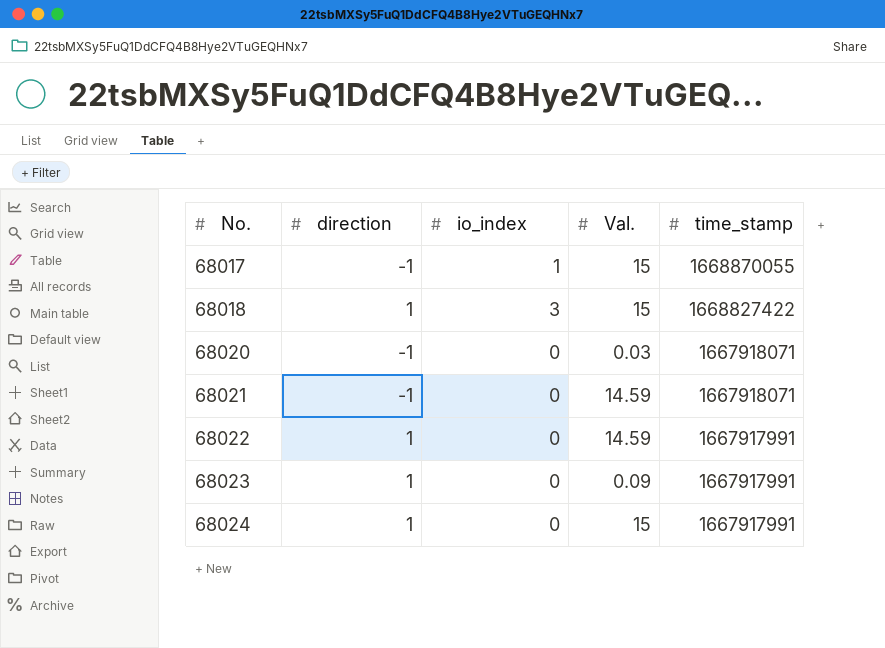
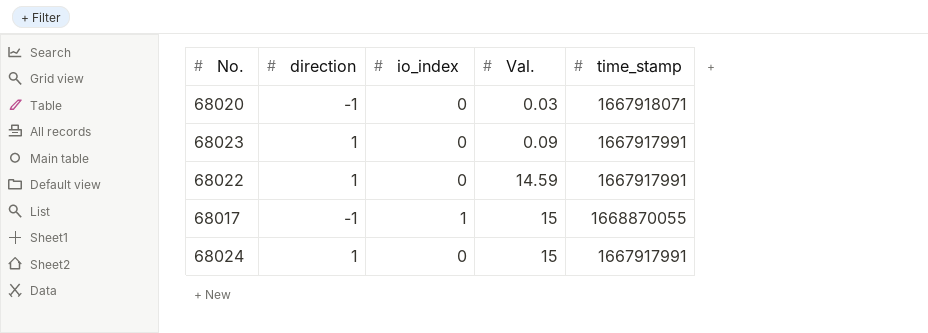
row order: No. ascending -> Val. ascending
row 68018: 1 | 3 | 15 | 1668827422 -> none
row 68021: -1 | 0 | 14.59 | 1667918071 -> none

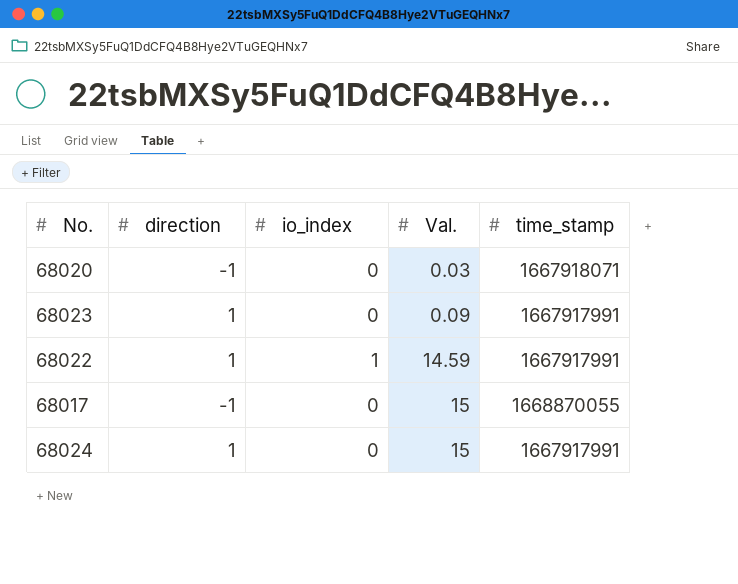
68022 | io_index: 0 -> 1
68017 | io_index: 1 -> 0

